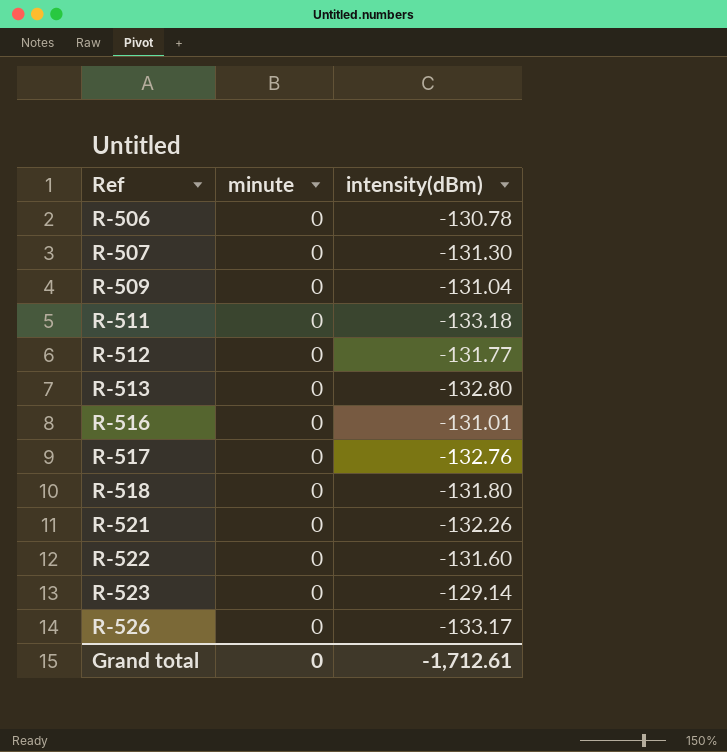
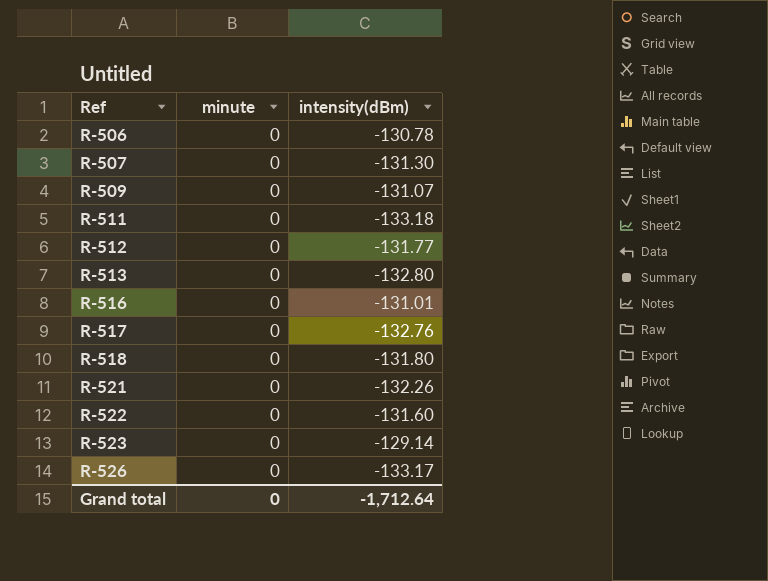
R-509 | intensity(dBm): -131.04 -> -131.07
Grand total | intensity(dBm): -1,712.61 -> -1,712.64

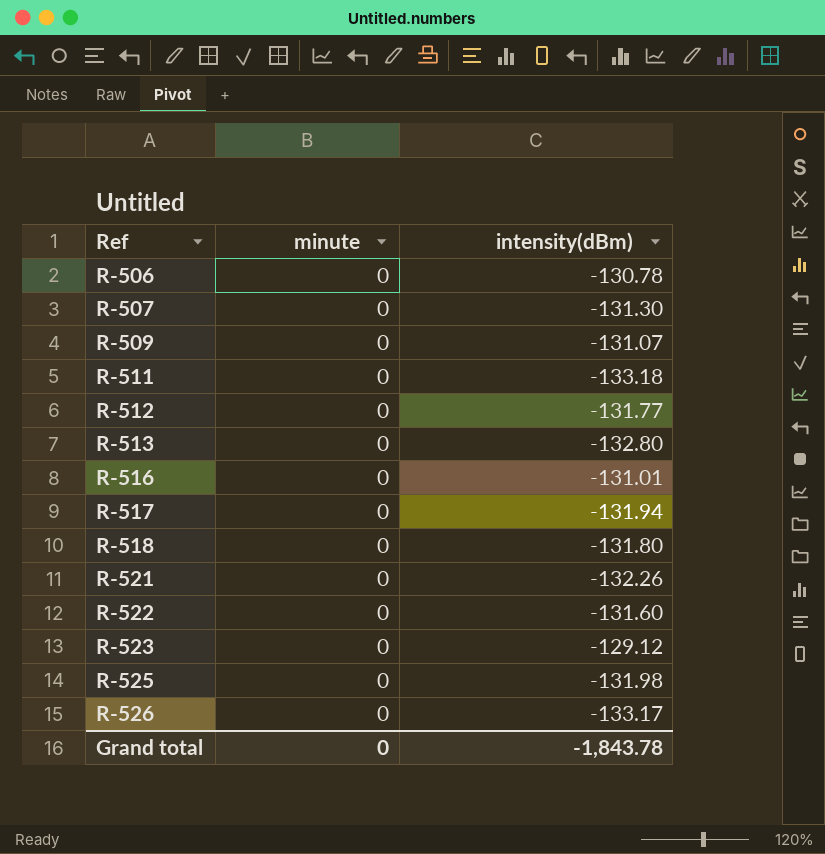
R-517 | intensity(dBm): -132.76 -> -131.94
R-523 | intensity(dBm): -129.14 -> -129.12
row R-525: none -> 0 | -131.98
Grand total | intensity(dBm): -1,712.64 -> -1,843.78

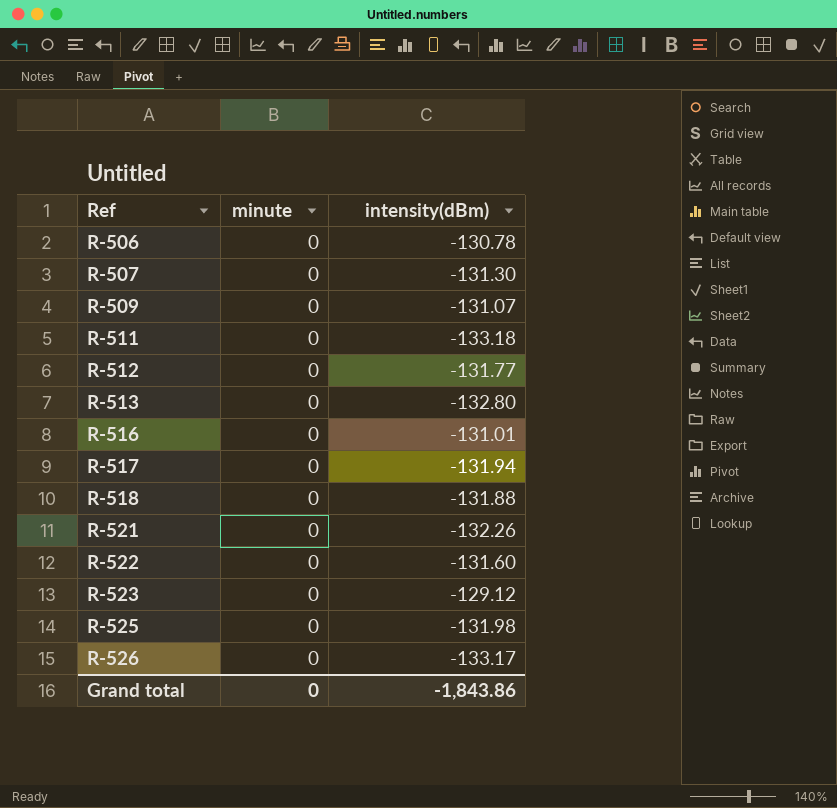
R-518 | intensity(dBm): -131.80 -> -131.88
Grand total | intensity(dBm): -1,843.78 -> -1,843.86

